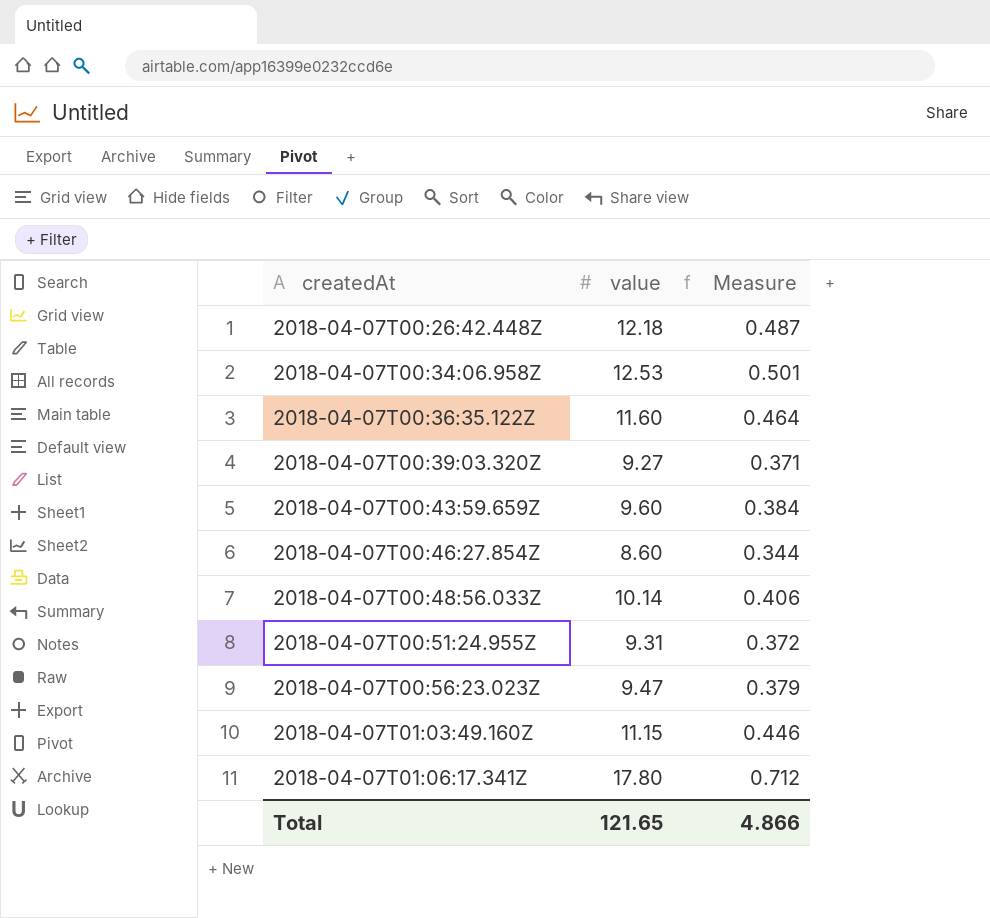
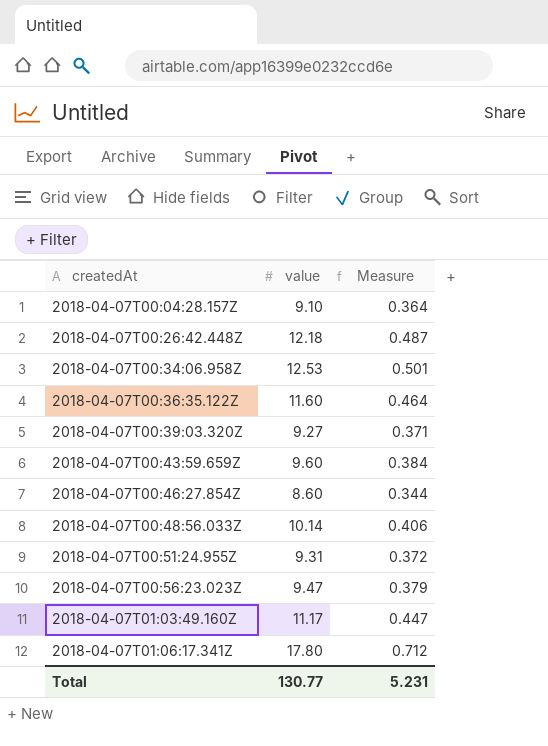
row 2018-04-07T00:04:28.157Z: none -> 9.10 | 0.364
2018-04-07T01:03:49.160Z | value: 11.15 -> 11.17
2018-04-07T01:03:49.160Z | Measure: 0.446 -> 0.447
Total | value: 121.65 -> 130.77
Total | Measure: 4.866 -> 5.231

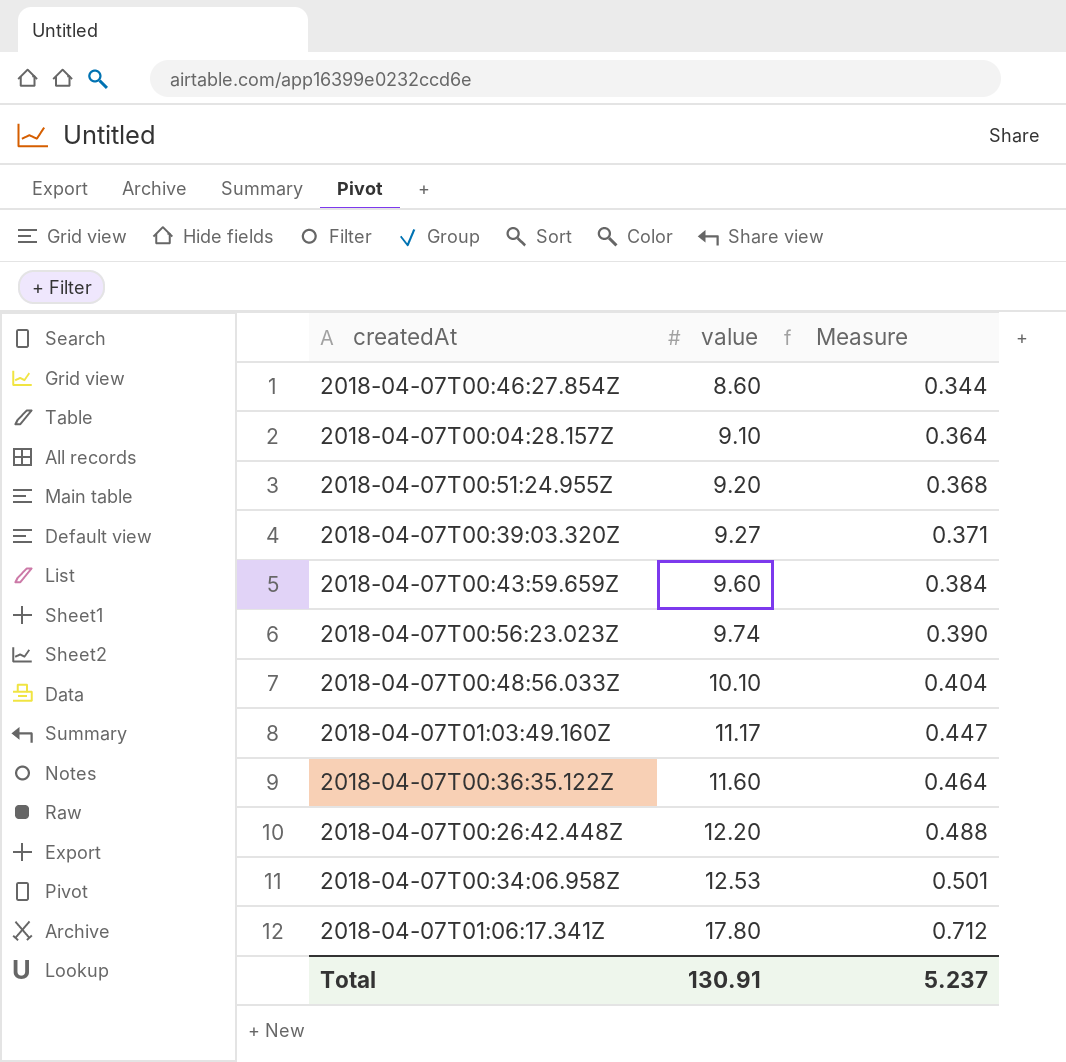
row order: createdAt ascending -> value ascending
2018-04-07T00:51:24.955Z | value: 9.31 -> 9.20
2018-04-07T00:51:24.955Z | Measure: 0.372 -> 0.368
2018-04-07T00:56:23.023Z | value: 9.47 -> 9.74
2018-04-07T00:56:23.023Z | Measure: 0.379 -> 0.390
2018-04-07T00:48:56.033Z | value: 10.14 -> 10.10
2018-04-07T00:48:56.033Z | Measure: 0.406 -> 0.404
2018-04-07T00:26:42.448Z | value: 12.18 -> 12.20
2018-04-07T00:26:42.448Z | Measure: 0.487 -> 0.488
Total | value: 130.77 -> 130.91
Total | Measure: 5.231 -> 5.237

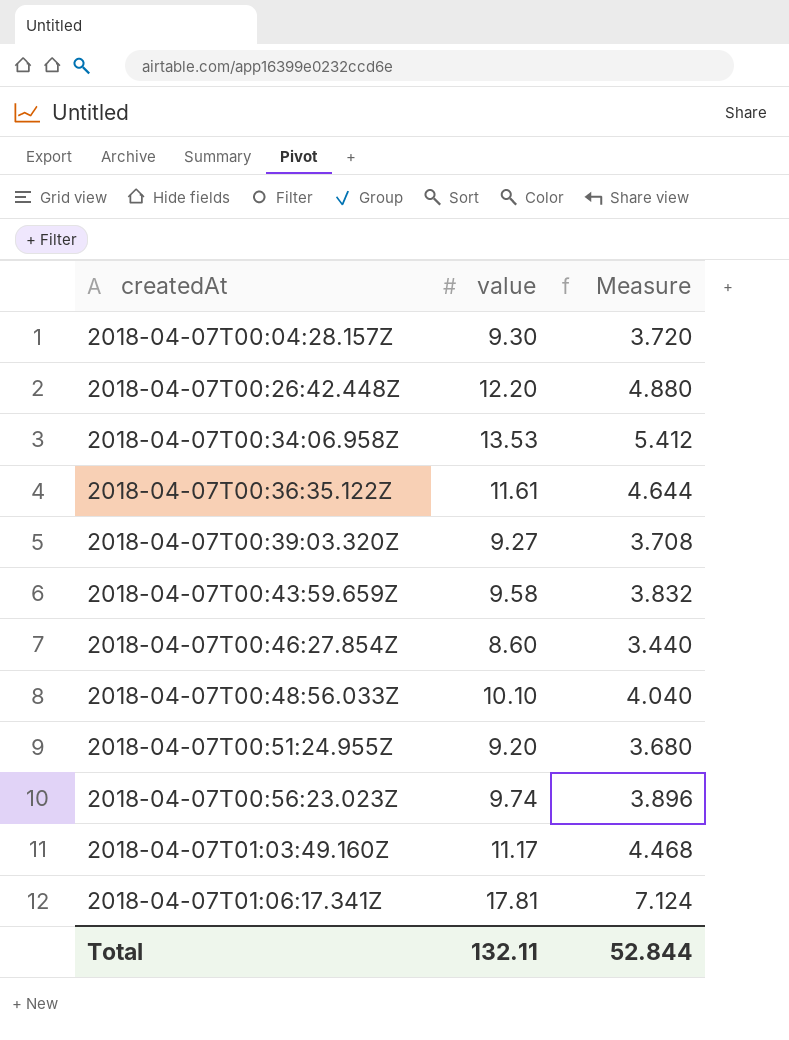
row order: value ascending -> createdAt ascending
column Measure | formula: [value] * 0.04 -> [value] * 0.4
2018-04-07T00:04:28.157Z | value: 9.10 -> 9.30
2018-04-07T00:34:06.958Z | value: 12.53 -> 13.53
2018-04-07T00:36:35.122Z | value: 11.60 -> 11.61
2018-04-07T00:43:59.659Z | value: 9.60 -> 9.58
2018-04-07T01:06:17.341Z | value: 17.80 -> 17.81
Total | value: 130.91 -> 132.11
Total | Measure: 5.237 -> 52.844

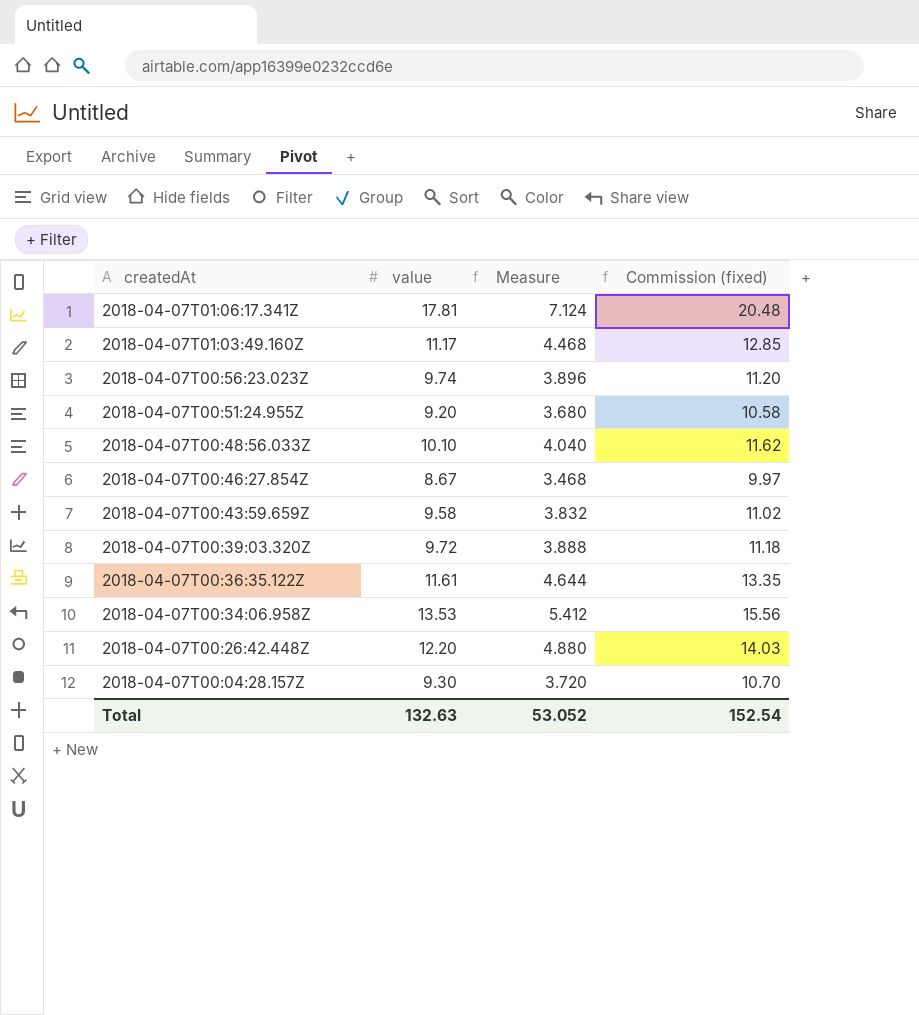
row order: createdAt ascending -> createdAt descending
column Commission (fixed) | formula: none -> [value] * 1.15
2018-04-07T00:46:27.854Z | value: 8.60 -> 8.67
2018-04-07T00:46:27.854Z | Measure: 3.440 -> 3.468
2018-04-07T00:39:03.320Z | value: 9.27 -> 9.72
2018-04-07T00:39:03.320Z | Measure: 3.708 -> 3.888
Total | value: 132.11 -> 132.63
Total | Measure: 52.844 -> 53.052

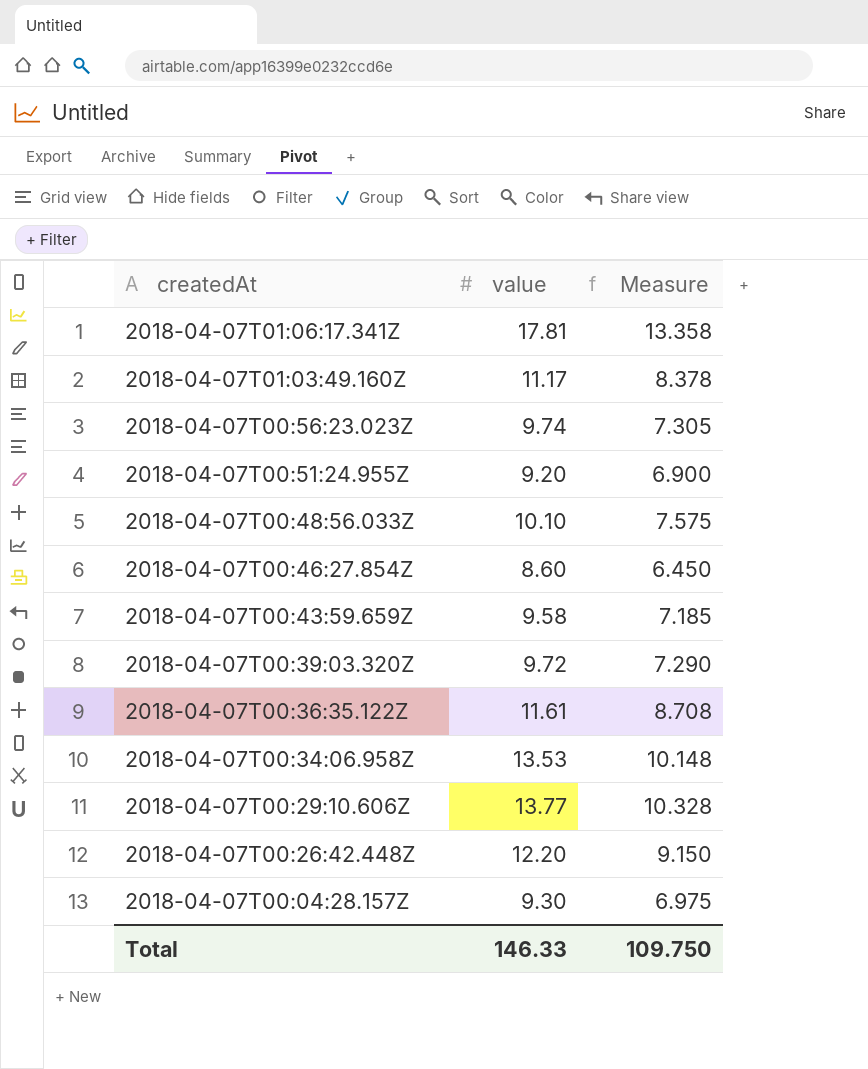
column Commission (fixed) | formula: [value] * 1.15 -> none
column Measure | formula: [value] * 0.4 -> [value] * 0.75
2018-04-07T00:46:27.854Z | value: 8.67 -> 8.60
row 2018-04-07T00:29:10.606Z: none -> 13.77 | 10.328
Total | value: 132.63 -> 146.33
Total | Measure: 53.052 -> 109.750

